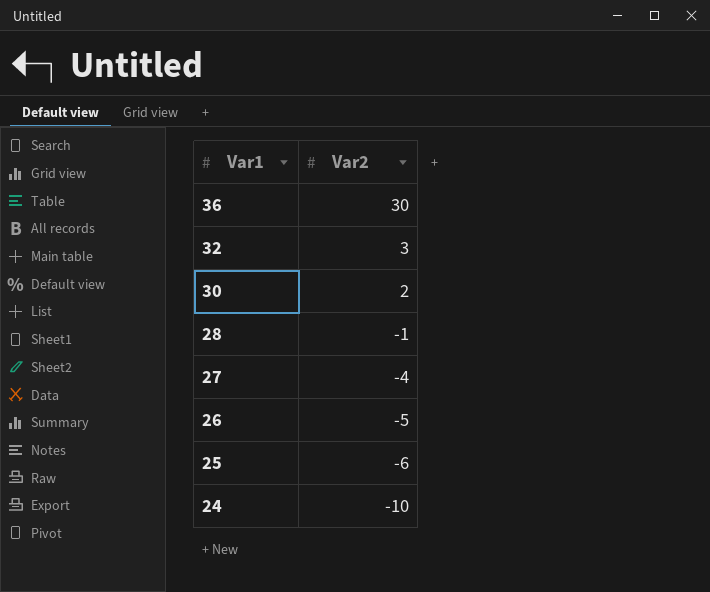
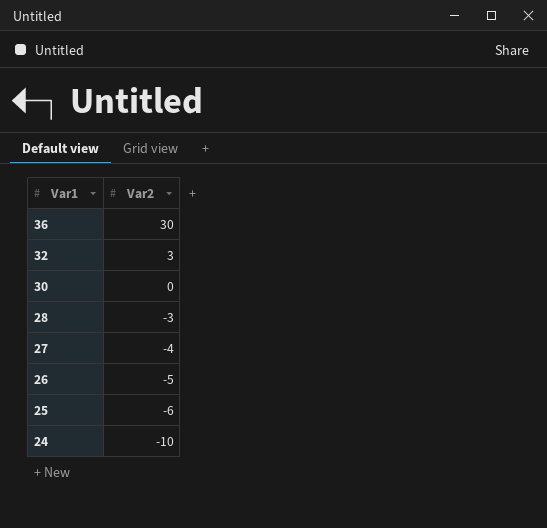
30 | Var2: 2 -> 0
28 | Var2: -1 -> -3

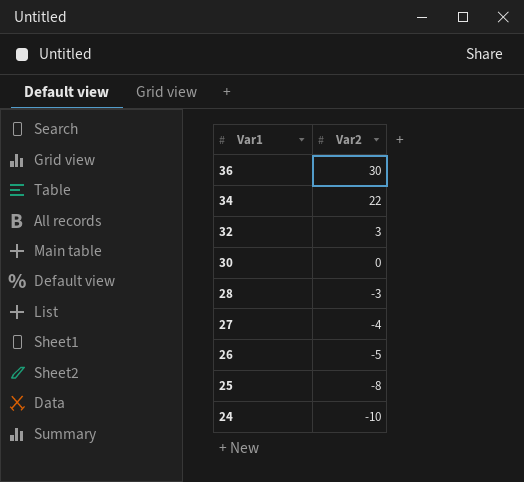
row 34: none -> 22
25 | Var2: -6 -> -8

